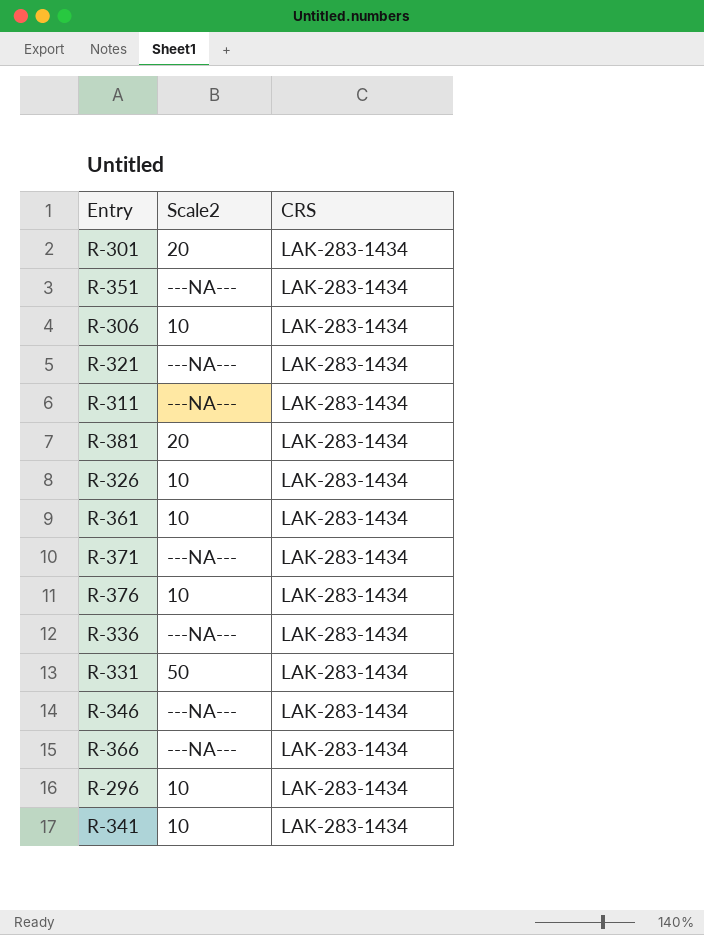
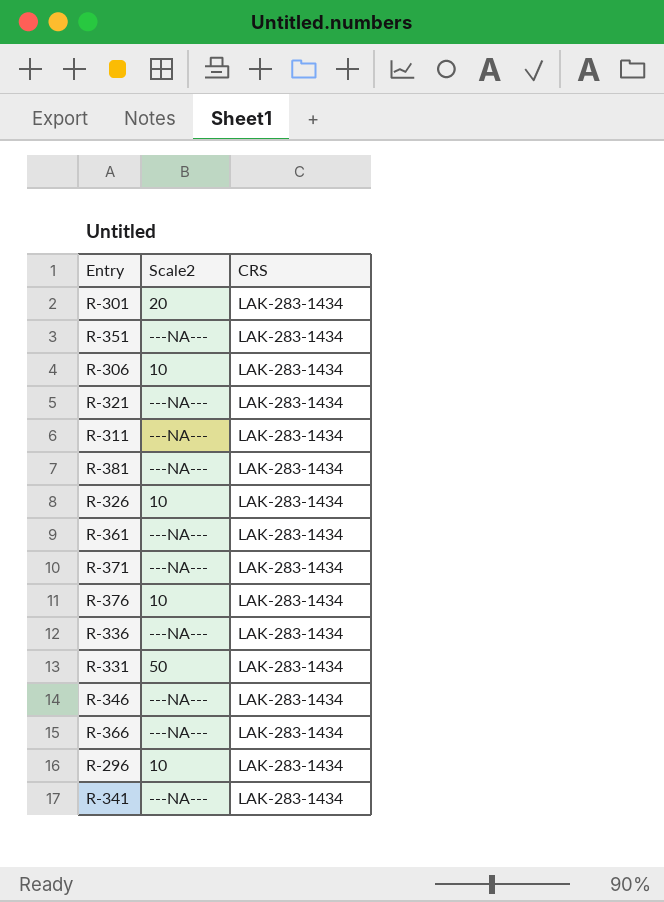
R-381 | Scale2: 20 -> ---NA---
R-361 | Scale2: 10 -> ---NA---
R-341 | Scale2: 10 -> ---NA---

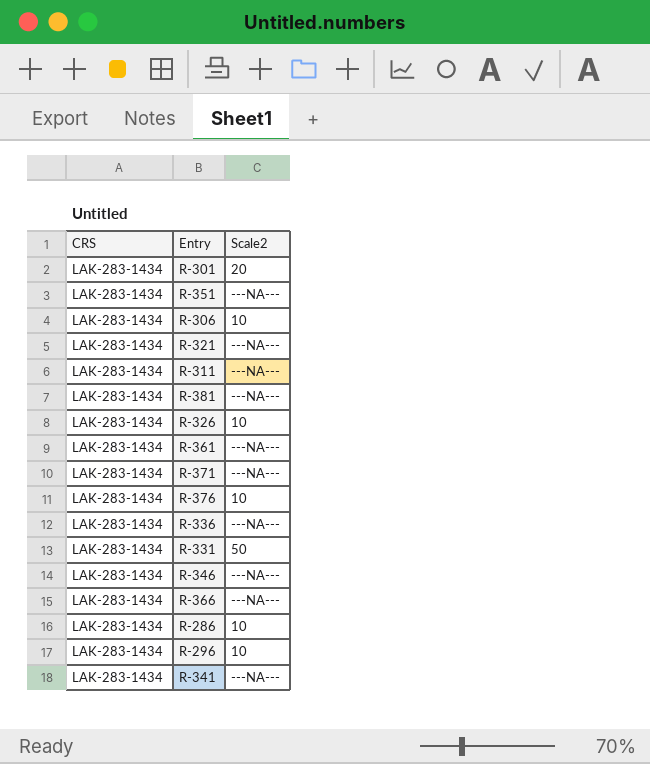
column CRS | position: 3 -> 1
row R-286: none -> LAK-283-1434 | 10

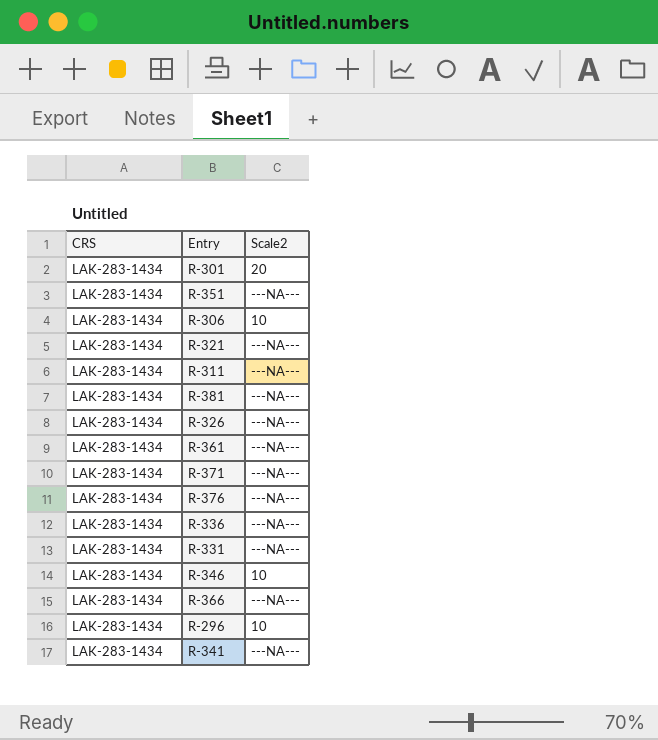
row R-286: LAK-283-1434 | 10 -> none
R-326 | Scale2: 10 -> ---NA---
R-376 | Scale2: 10 -> ---NA---
R-331 | Scale2: 50 -> ---NA---
R-346 | Scale2: ---NA--- -> 10

